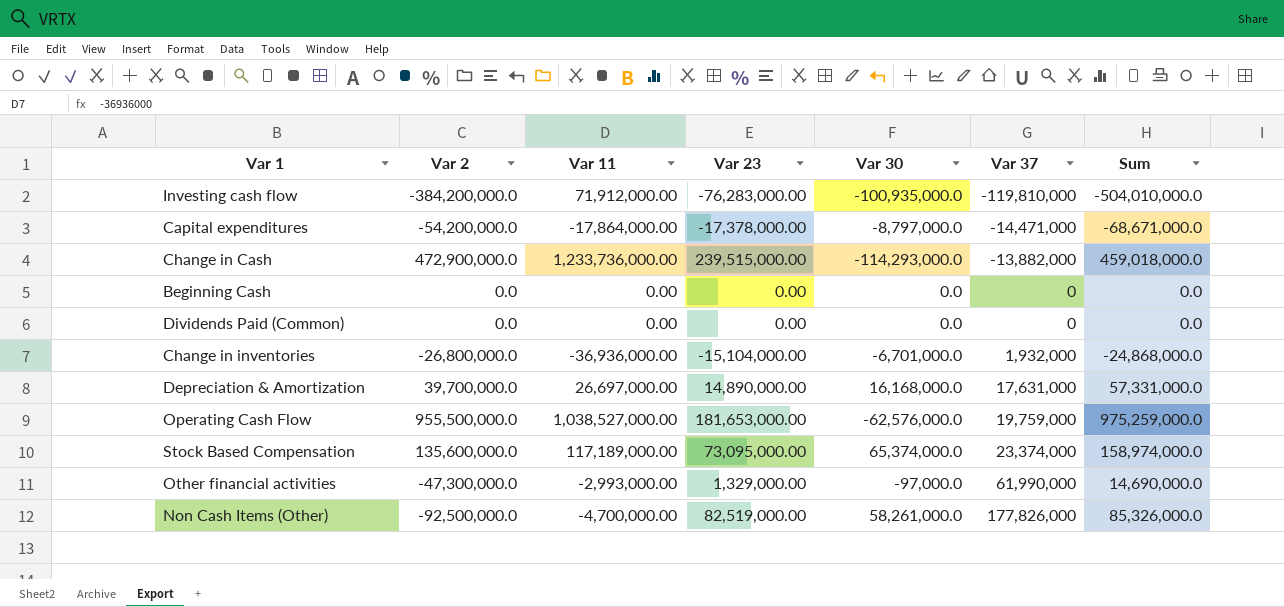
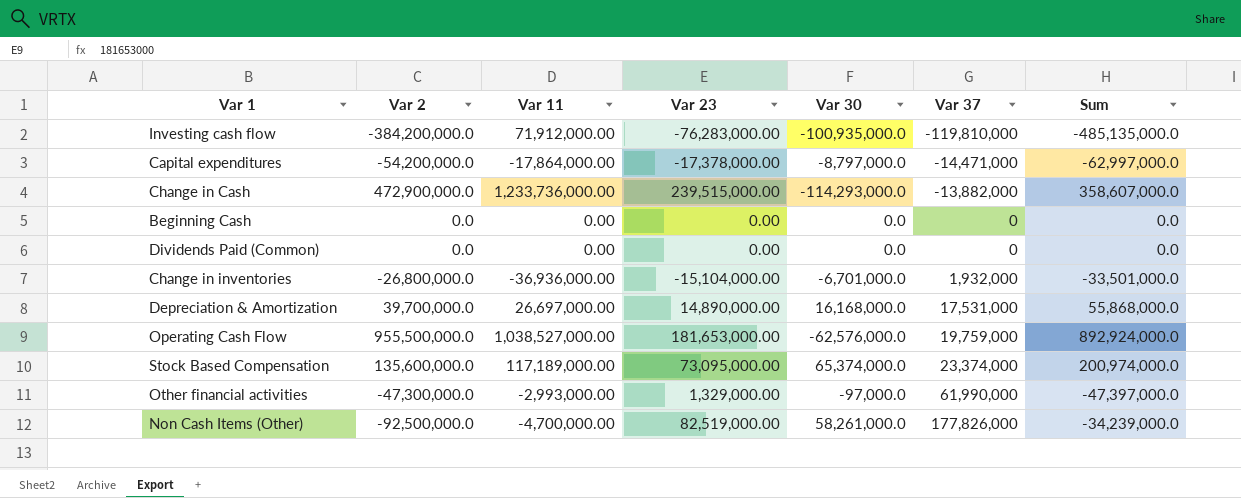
column Sum | formula: [Var 2] + [Var 37] -> [Var 2] + [Var 30]
Depreciation & Amortization | Var 37: 17,631,000 -> 17,531,000

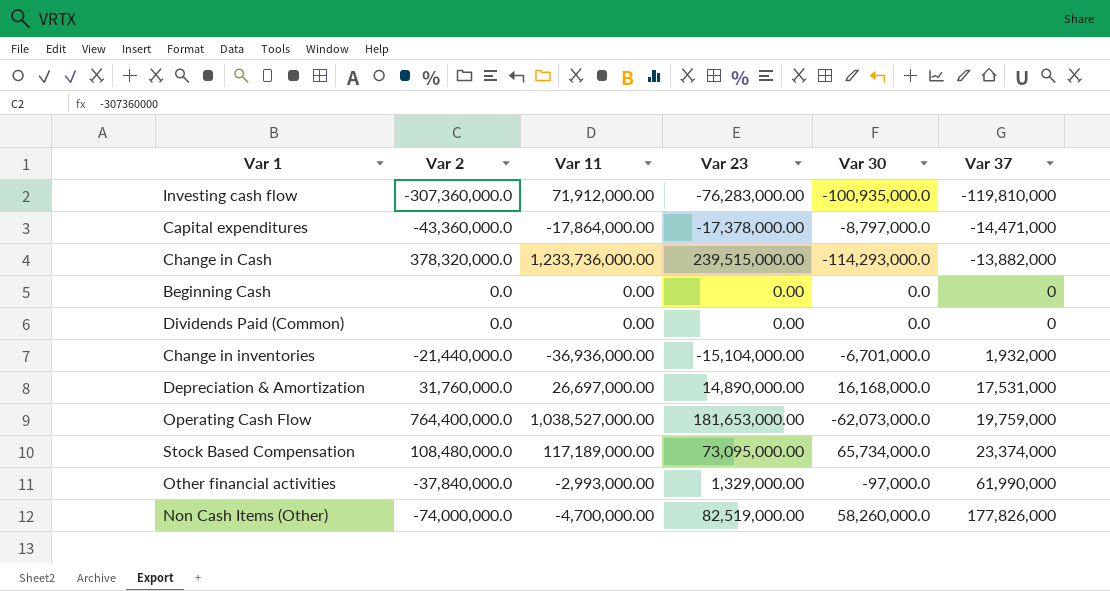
column Sum | formula: [Var 2] + [Var 30] -> none
Investing cash flow | Var 2: -384,200,000.0 -> -307,360,000.0
Capital expenditures | Var 2: -54,200,000.0 -> -43,360,000.0
Change in Cash | Var 2: 472,900,000.0 -> 378,320,000.0
Change in inventories | Var 2: -26,800,000.0 -> -21,440,000.0
Depreciation & Amortization | Var 2: 39,700,000.0 -> 31,760,000.0
Operating Cash Flow | Var 2: 955,500,000.0 -> 764,400,000.0
Operating Cash Flow | Var 30: -62,576,000.0 -> -62,073,000.0
Stock Based Compensation | Var 2: 135,600,000.0 -> 108,480,000.0
Stock Based Compensation | Var 30: 65,374,000.0 -> 65,734,000.0
Other financial activities | Var 2: -47,300,000.0 -> -37,840,000.0
Non Cash Items (Other) | Var 2: -92,500,000.0 -> -74,000,000.0
Non Cash Items (Other) | Var 30: 58,261,000.0 -> 58,260,000.0

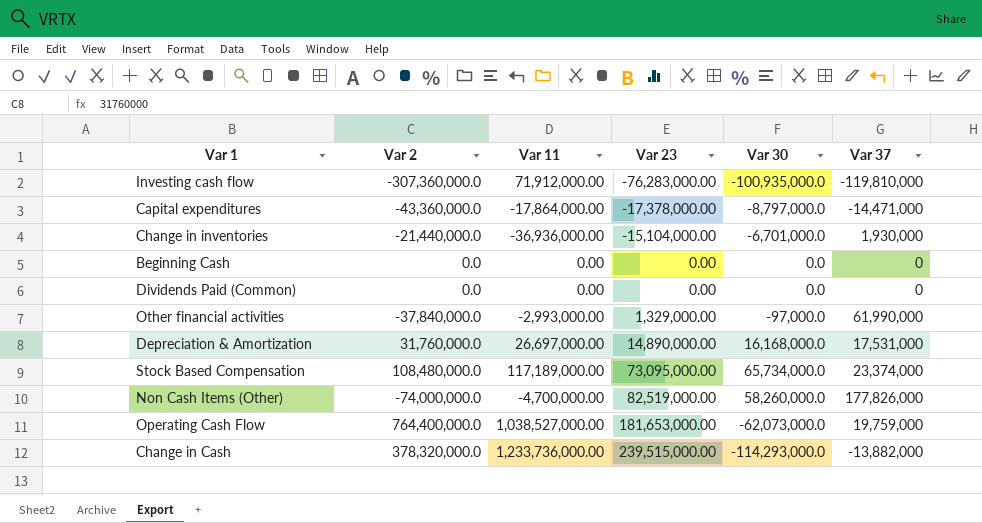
row order: Var 37 ascending -> Var 23 ascending
Change in inventories | Var 37: 1,932,000 -> 1,930,000

